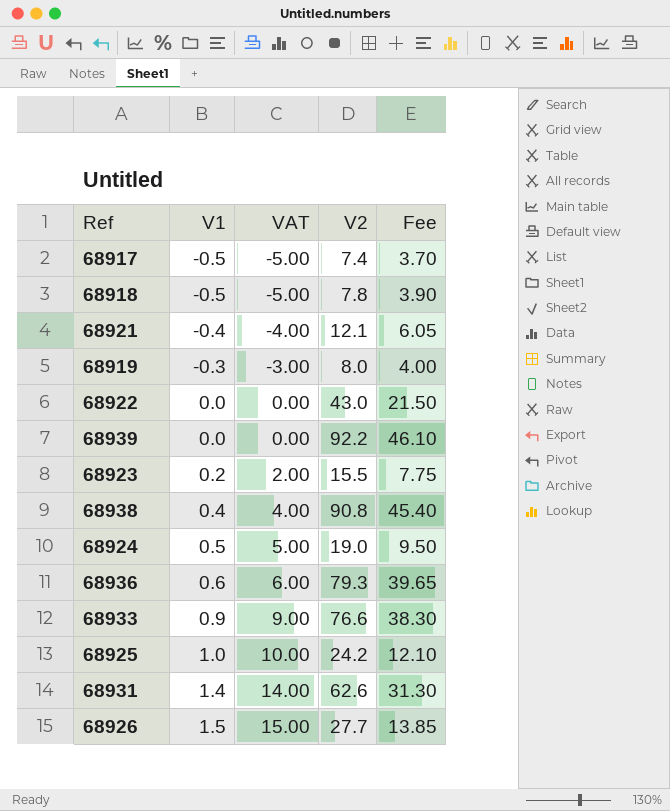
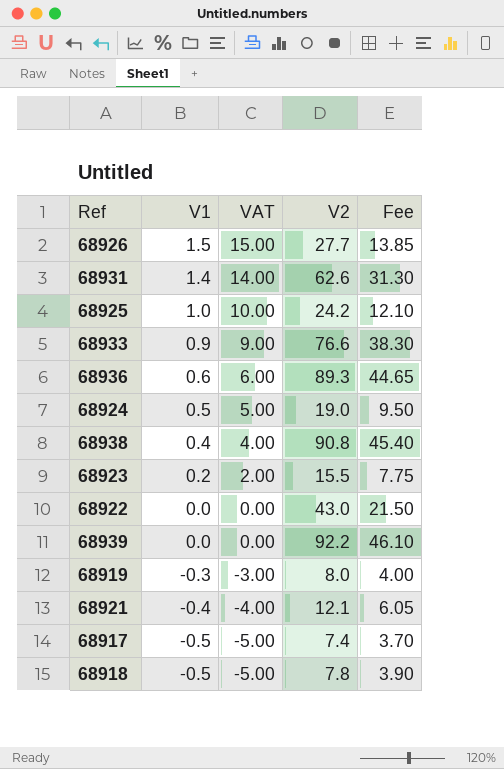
row order: V1 ascending -> V1 descending
68936 | V2: 79.3 -> 89.3
68936 | Fee: 39.65 -> 44.65

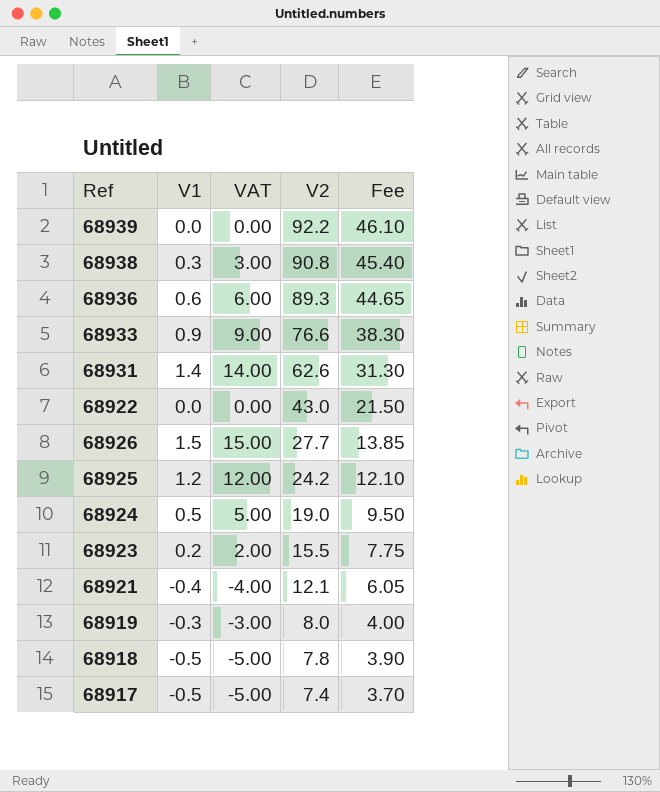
row order: V1 descending -> V2 descending
68938 | V1: 0.4 -> 0.3
68938 | VAT: 4.00 -> 3.00
68925 | V1: 1.0 -> 1.2
68925 | VAT: 10.00 -> 12.00

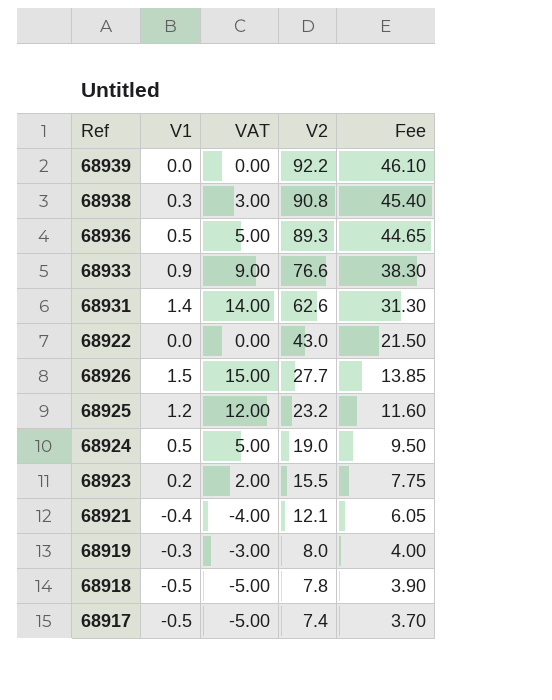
68936 | V1: 0.6 -> 0.5
68936 | VAT: 6.00 -> 5.00
68925 | V2: 24.2 -> 23.2
68925 | Fee: 12.10 -> 11.60

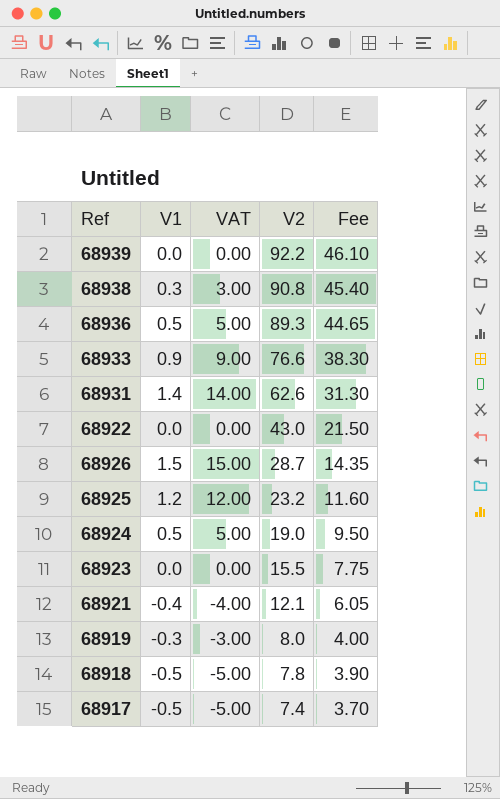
68926 | V2: 27.7 -> 28.7
68926 | Fee: 13.85 -> 14.35
68923 | V1: 0.2 -> 0.0
68923 | VAT: 2.00 -> 0.00

